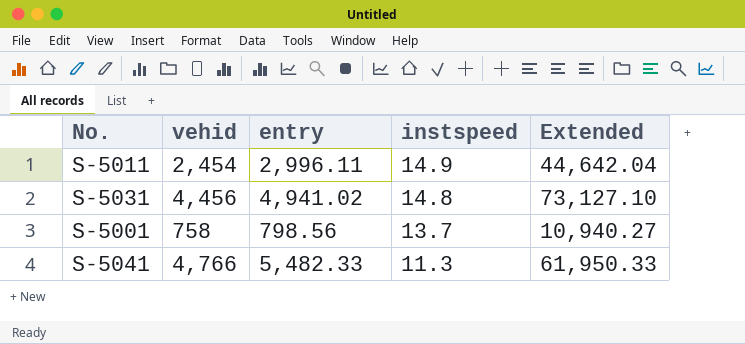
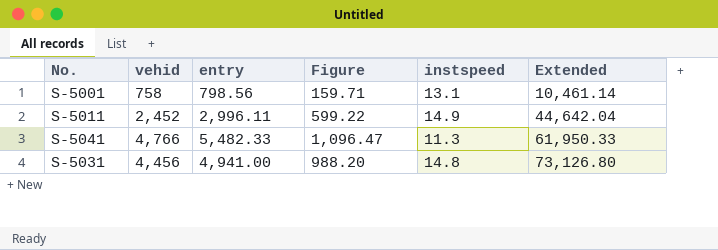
row order: instspeed descending -> Extended ascending
column Figure | formula: none -> [entry] * 0.2
S-5001 | instspeed: 13.7 -> 13.1
S-5001 | Extended: 10,940.27 -> 10,461.14
S-5011 | vehid: 2,454 -> 2,452
S-5031 | entry: 4,941.02 -> 4,941.00
S-5031 | Extended: 73,127.10 -> 73,126.80

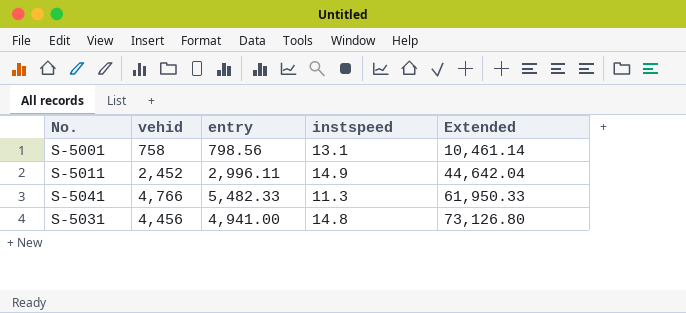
column Figure | formula: [entry] * 0.2 -> none

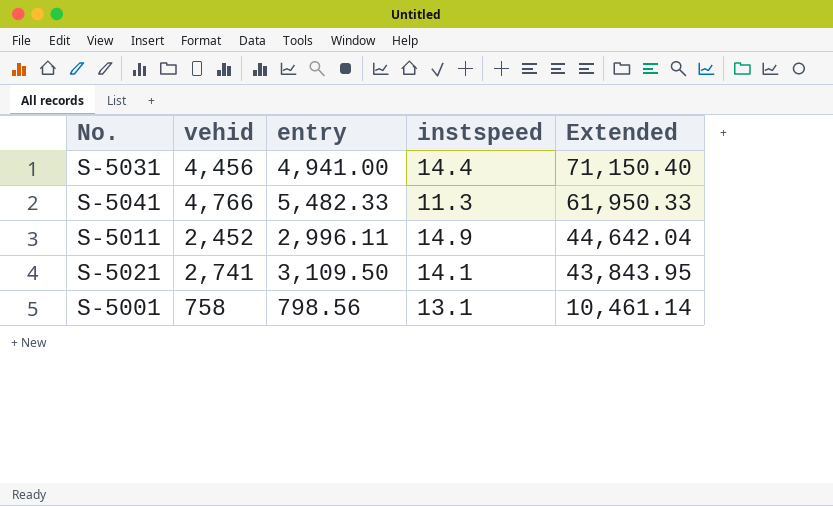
row order: Extended ascending -> Extended descending
S-5031 | instspeed: 14.8 -> 14.4
S-5031 | Extended: 73,126.80 -> 71,150.40
row S-5021: none -> 2,741 | 3,109.50 | 14.1 | 43,843.95

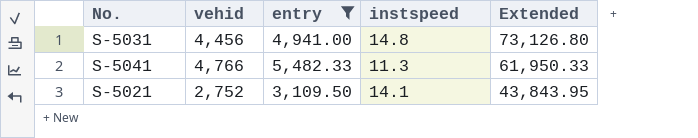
filter: none -> entry >= 3,109.50
S-5031 | instspeed: 14.4 -> 14.8
S-5031 | Extended: 71,150.40 -> 73,126.80
S-5021 | vehid: 2,741 -> 2,752

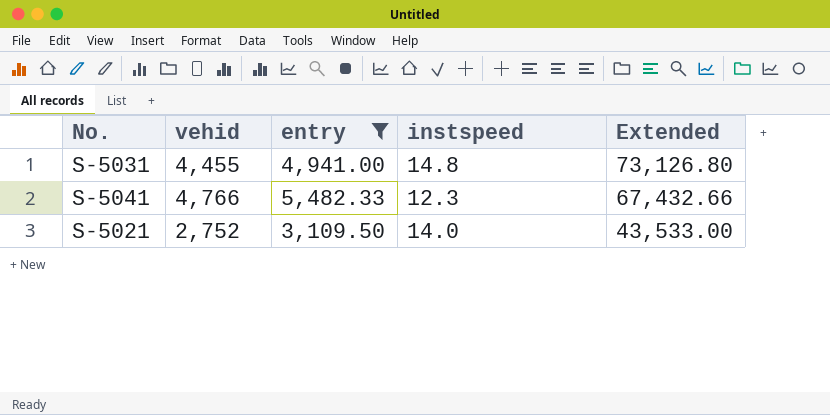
S-5031 | vehid: 4,456 -> 4,455
S-5041 | instspeed: 11.3 -> 12.3
S-5041 | Extended: 61,950.33 -> 67,432.66
S-5021 | instspeed: 14.1 -> 14.0
S-5021 | Extended: 43,843.95 -> 43,533.00

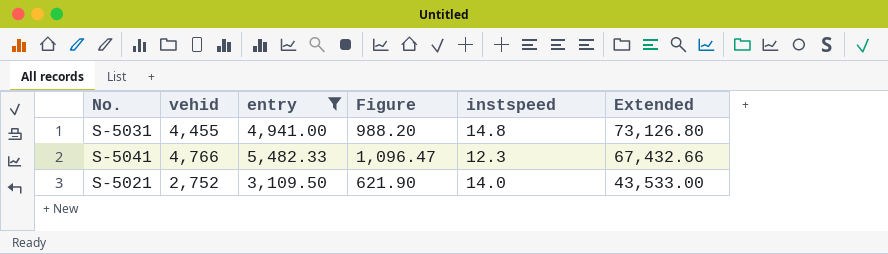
column Figure | formula: none -> [entry] * 0.2

